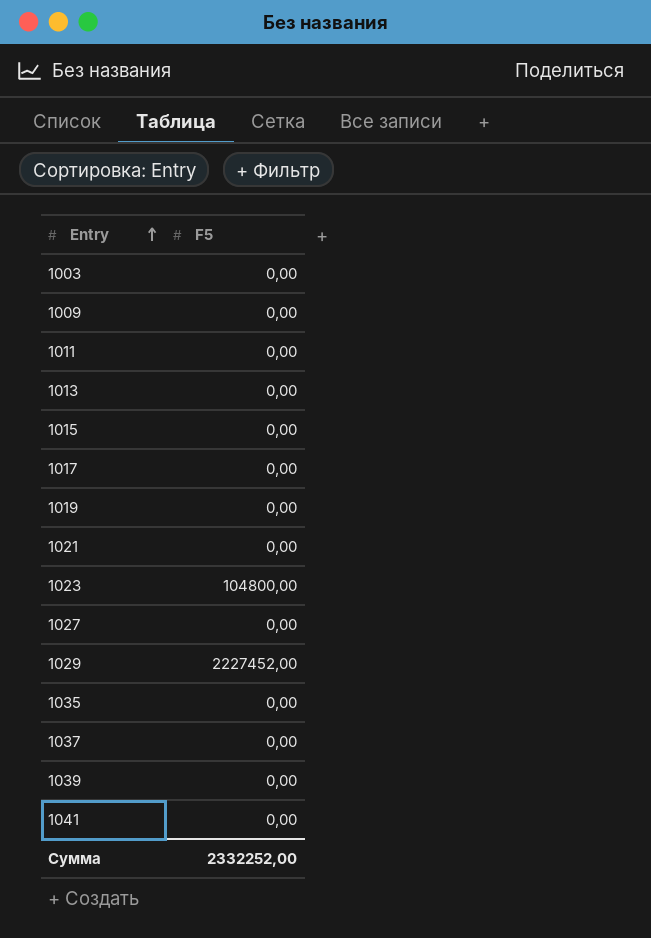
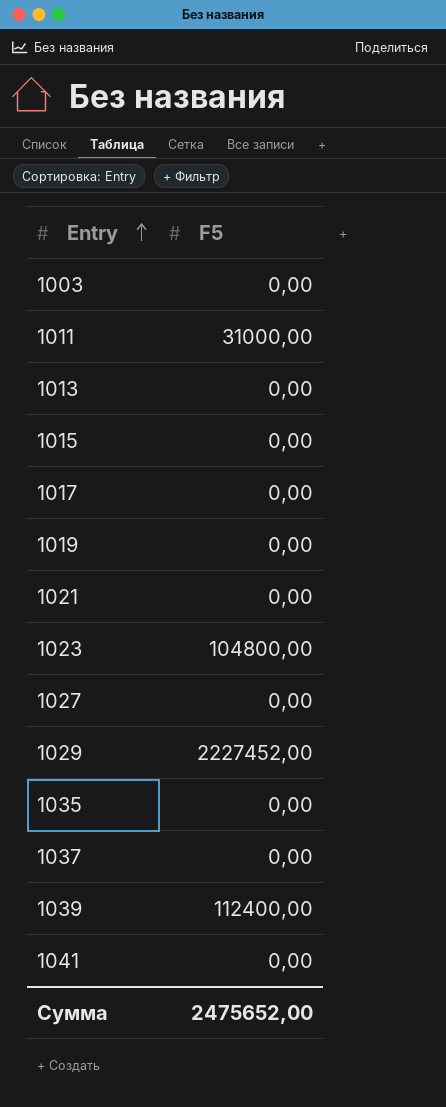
row 1009: 0,00 -> none
1011 | F5: 0,00 -> 31000,00
1039 | F5: 0,00 -> 112400,00
Сумма | F5: 2332252,00 -> 2475652,00

